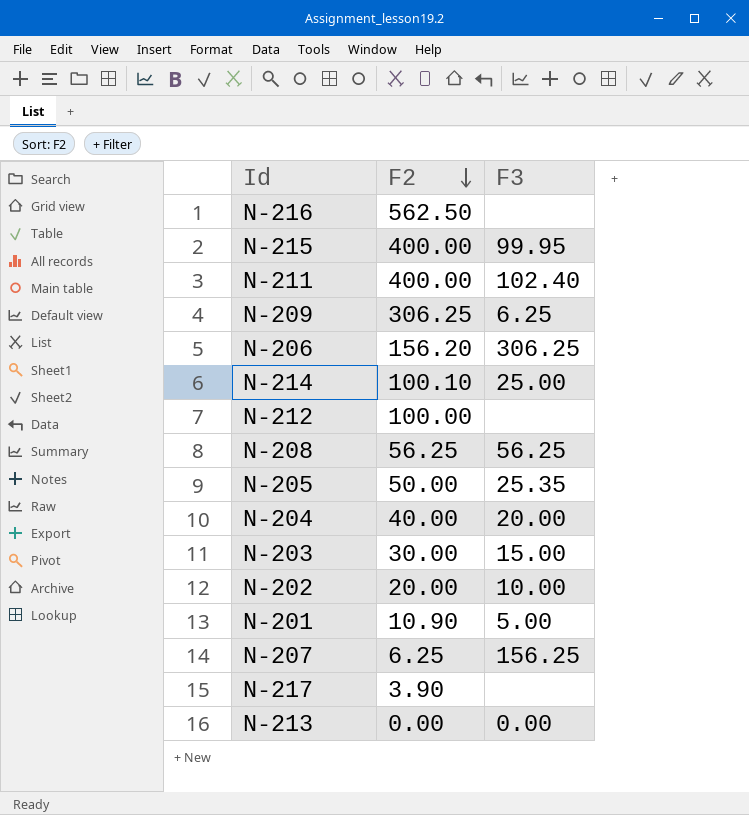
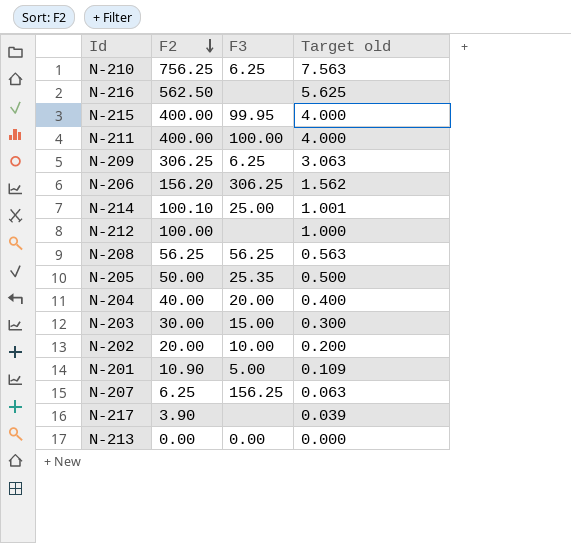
column Target old | formula: none -> [F2] * 0.01
row N-210: none -> 756.25 | 6.25 | 7.563
N-211 | F3: 102.40 -> 100.00

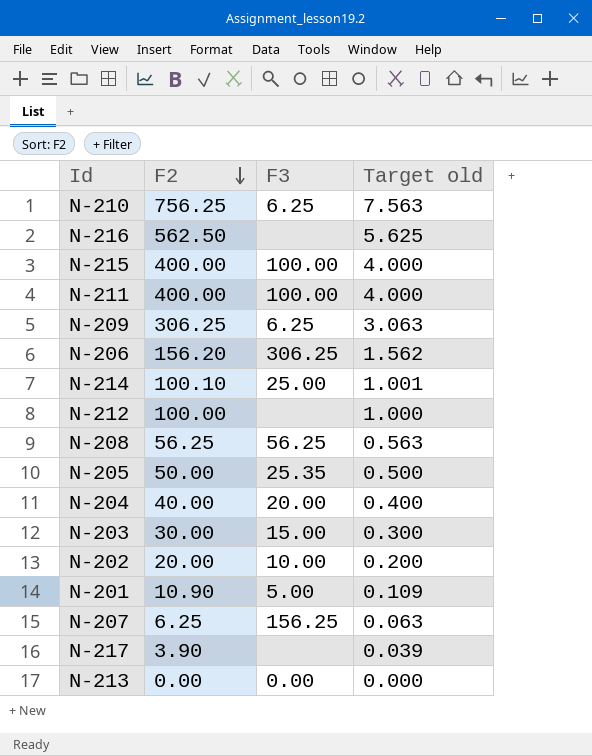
N-215 | F3: 99.95 -> 100.00

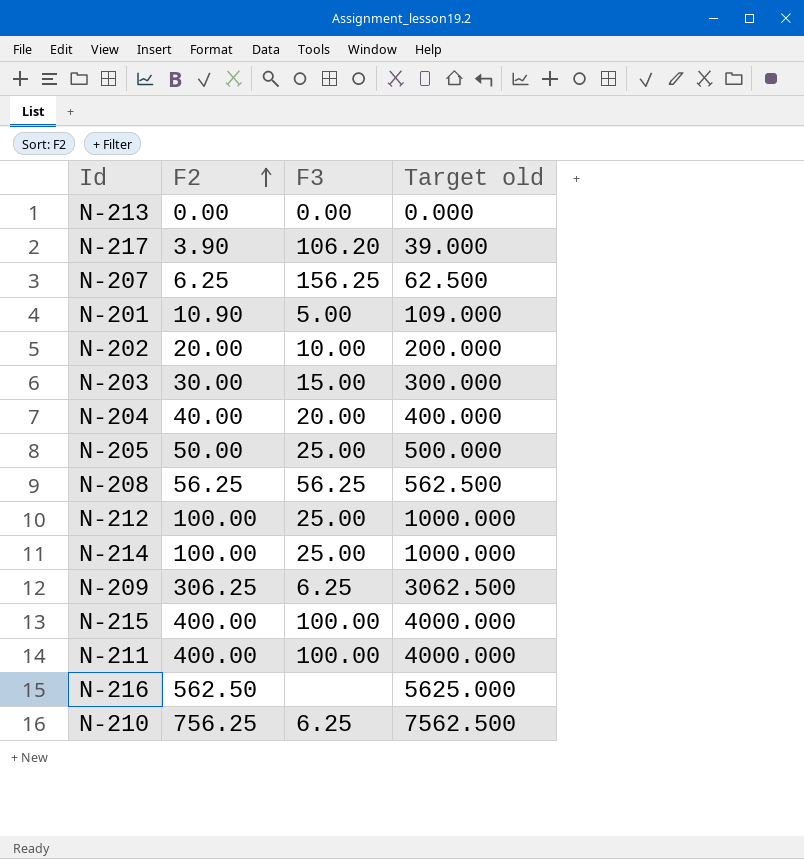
row order: F2 descending -> F2 ascending
column Target old | formula: [F2] * 0.01 -> [F2] * 10
row N-206: 156.20 | 306.25 | 1.562 -> none
N-217 | F3: none -> 106.20
N-205 | F3: 25.35 -> 25.00
N-212 | F3: none -> 25.00
N-214 | F2: 100.10 -> 100.00

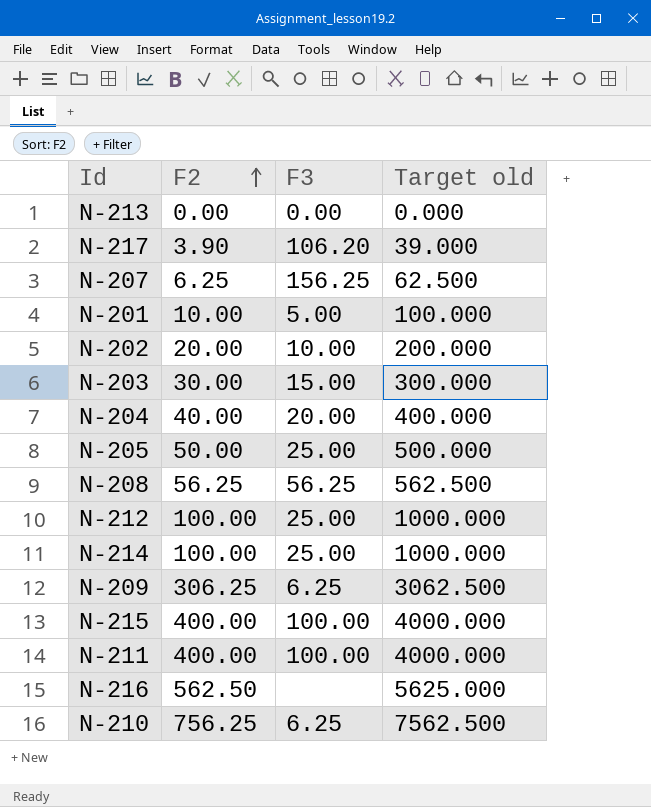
N-201 | F2: 10.90 -> 10.00
N-201 | Target old: 109.000 -> 100.000

